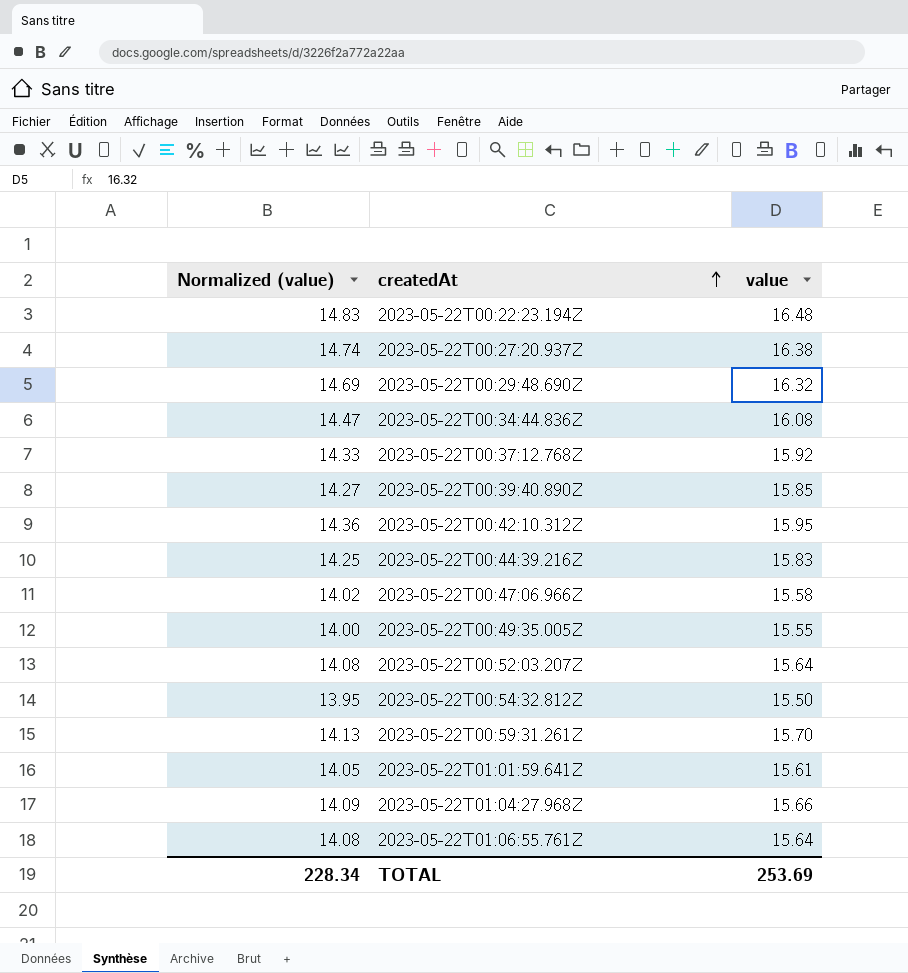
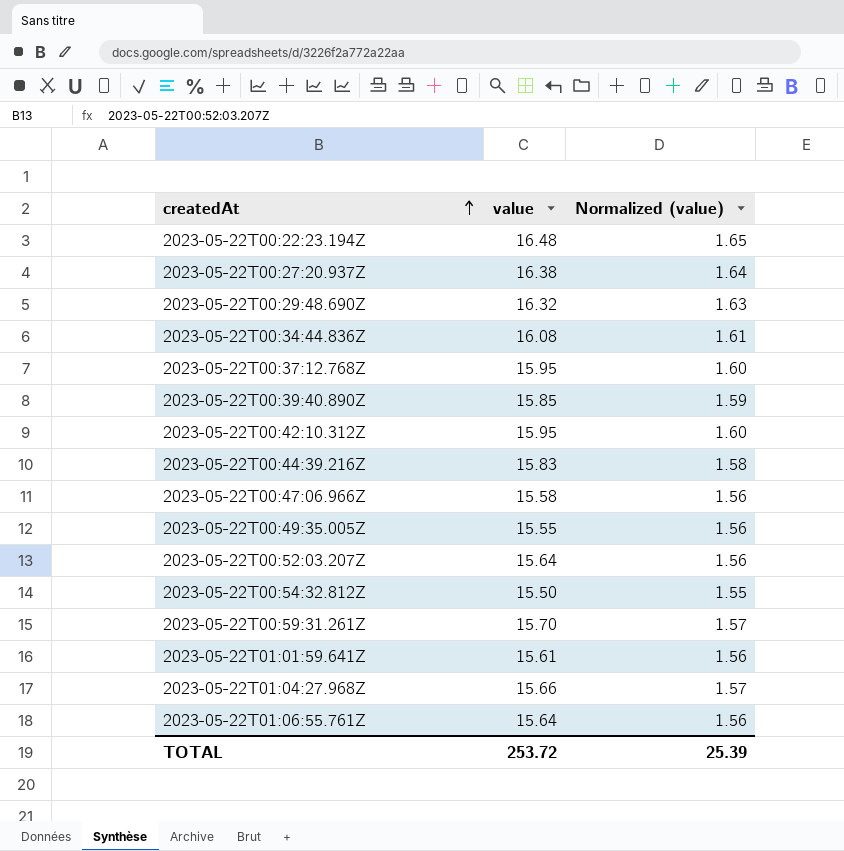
column Normalized (value) | formula: [value] * 0.9 -> [value] * 0.1
column Normalized (value) | position: 1 -> 3
2023-05-22T00:37:12.768Z | value: 15.92 -> 15.95
TOTAL | value: 253.69 -> 253.72
TOTAL | Normalized (value): 228.34 -> 25.39

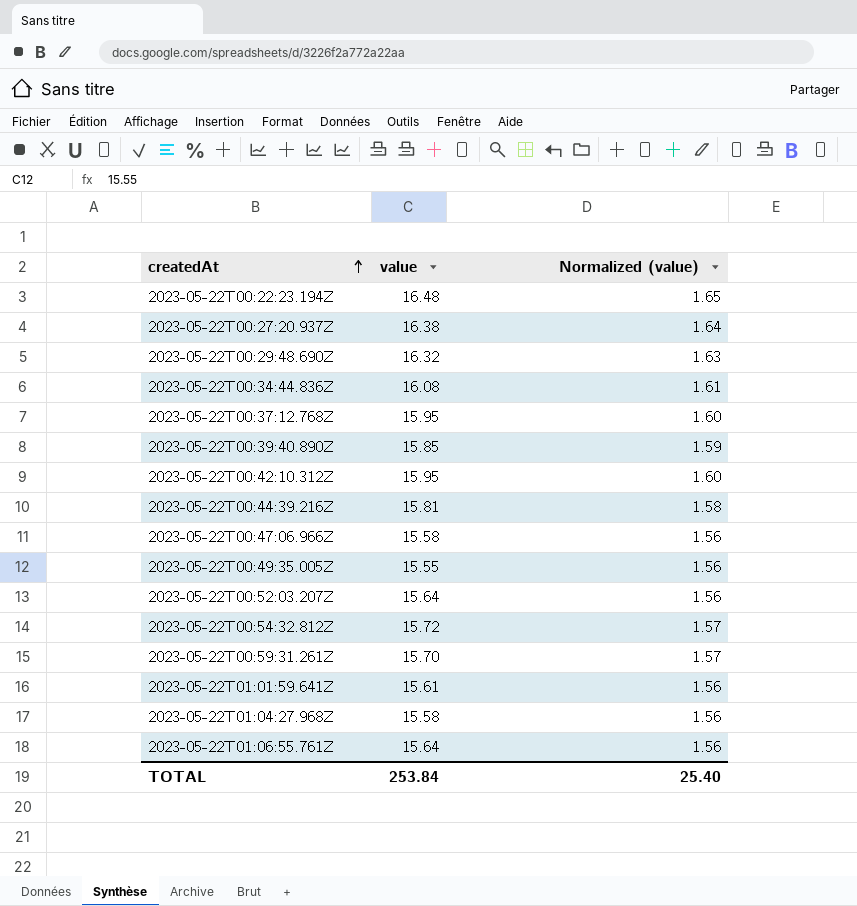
2023-05-22T00:44:39.216Z | value: 15.83 -> 15.81
2023-05-22T00:54:32.812Z | value: 15.50 -> 15.72
2023-05-22T00:54:32.812Z | Normalized (value): 1.55 -> 1.57
2023-05-22T01:04:27.968Z | value: 15.66 -> 15.58
2023-05-22T01:04:27.968Z | Normalized (value): 1.57 -> 1.56
TOTAL | value: 253.72 -> 253.84
TOTAL | Normalized (value): 25.39 -> 25.40

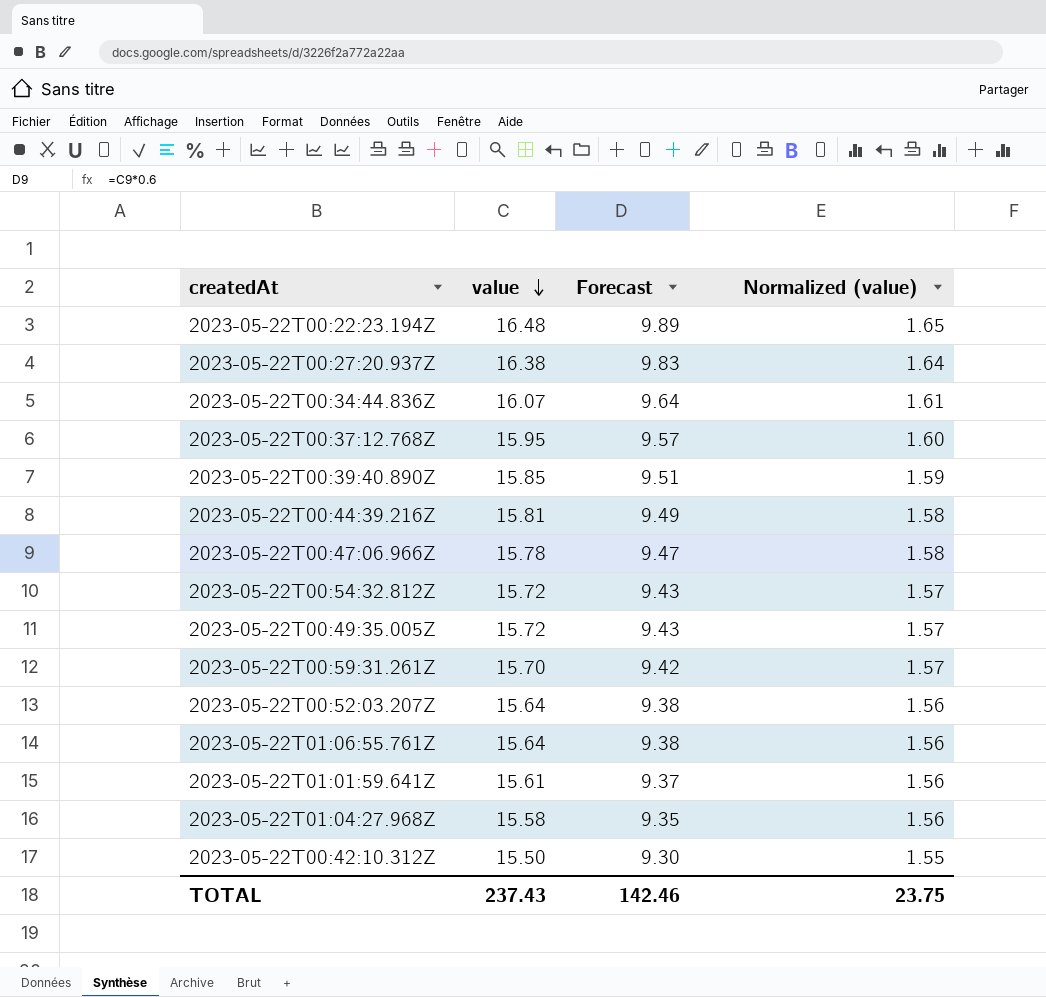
row order: createdAt ascending -> value descending
column Forecast | formula: none -> [value] * 0.6
row 2023-05-22T00:29:48.690Z: 16.32 | 1.63 -> none
2023-05-22T00:34:44.836Z | value: 16.08 -> 16.07
2023-05-22T00:47:06.966Z | value: 15.58 -> 15.78
2023-05-22T00:47:06.966Z | Normalized (value): 1.56 -> 1.58
2023-05-22T00:49:35.005Z | value: 15.55 -> 15.72
2023-05-22T00:49:35.005Z | Normalized (value): 1.56 -> 1.57
2023-05-22T00:42:10.312Z | value: 15.95 -> 15.50
2023-05-22T00:42:10.312Z | Normalized (value): 1.60 -> 1.55
TOTAL | value: 253.84 -> 237.43
TOTAL | Normalized (value): 25.40 -> 23.75

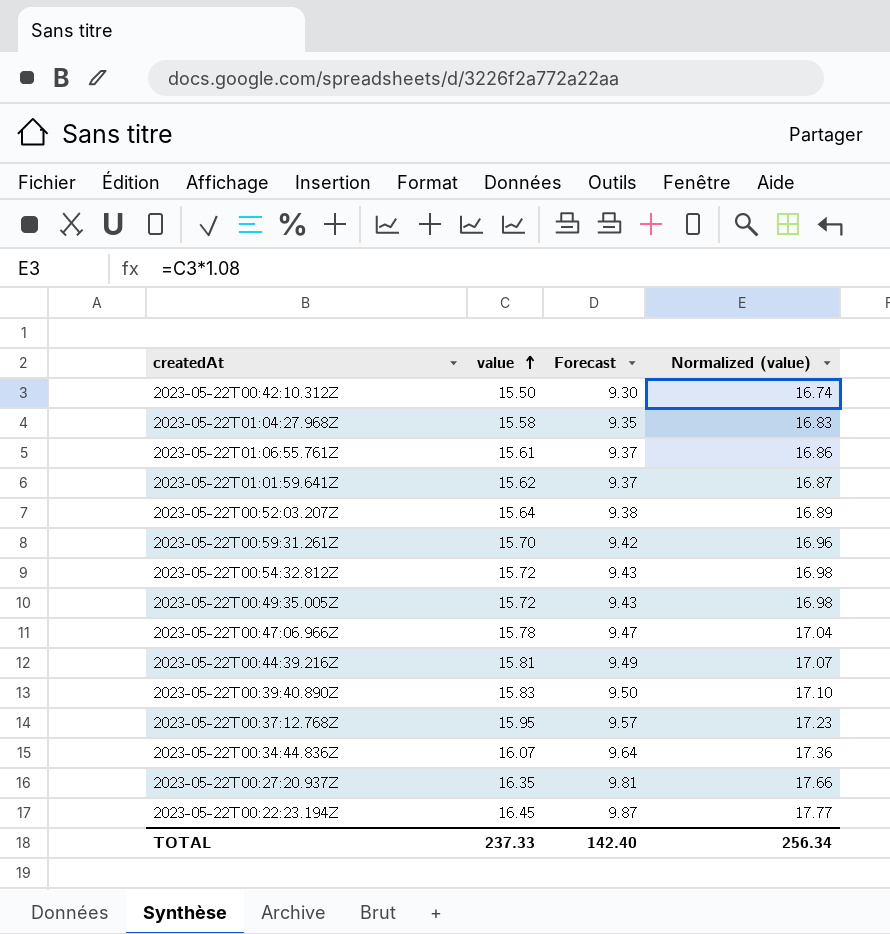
row order: value descending -> value ascending
column Normalized (value) | formula: [value] * 0.1 -> [value] * 1.08
2023-05-22T01:06:55.761Z | value: 15.64 -> 15.61
2023-05-22T01:06:55.761Z | Forecast: 9.38 -> 9.37
2023-05-22T01:01:59.641Z | value: 15.61 -> 15.62
2023-05-22T00:39:40.890Z | value: 15.85 -> 15.83
2023-05-22T00:39:40.890Z | Forecast: 9.51 -> 9.50
2023-05-22T00:27:20.937Z | value: 16.38 -> 16.35
2023-05-22T00:27:20.937Z | Forecast: 9.83 -> 9.81
2023-05-22T00:22:23.194Z | value: 16.48 -> 16.45
2023-05-22T00:22:23.194Z | Forecast: 9.89 -> 9.87
TOTAL | value: 237.43 -> 237.33
TOTAL | Forecast: 142.46 -> 142.40
TOTAL | Normalized (value): 23.75 -> 256.34

